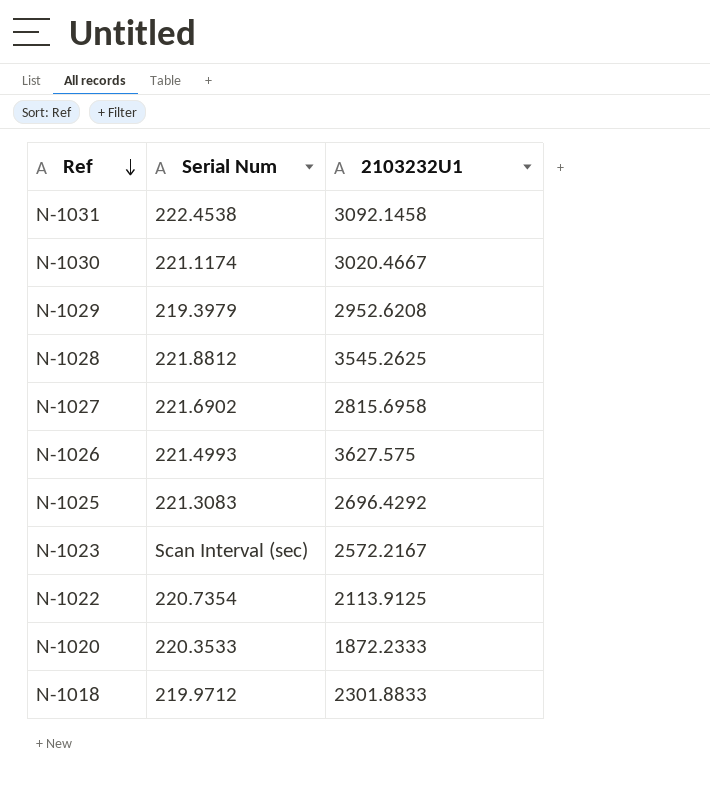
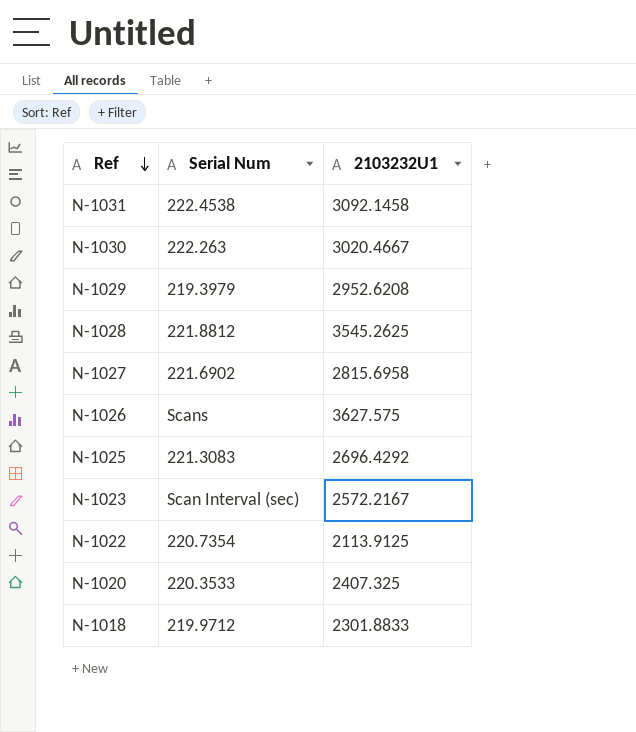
N-1030 | Serial Num: 221.1174 -> 222.263
N-1026 | Serial Num: 221.4993 -> Scans
N-1020 | 2103232U1: 1872.2333 -> 2407.325

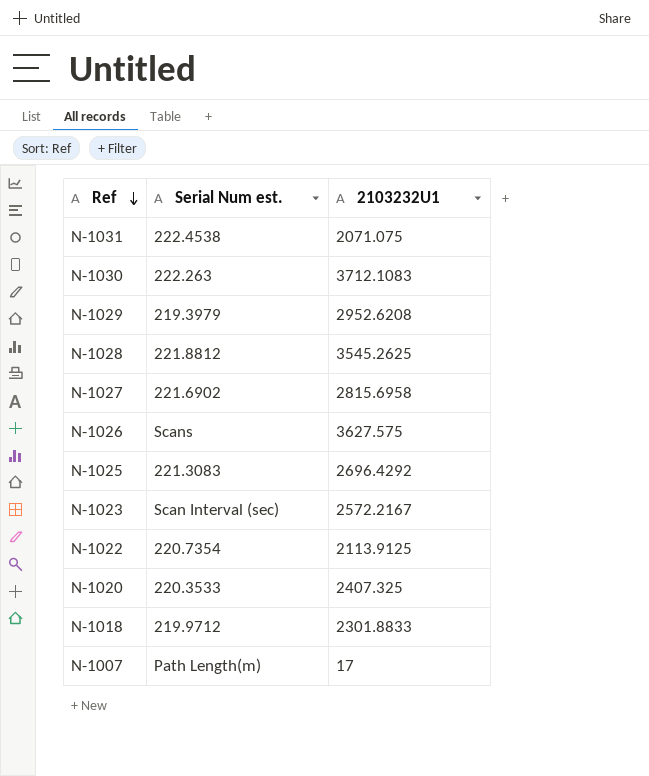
column name: Serial Num -> Serial Num est.
N-1031 | 2103232U1: 3092.1458 -> 2071.075
N-1030 | 2103232U1: 3020.4667 -> 3712.1083
row N-1007: none -> Path Length(m) | 17

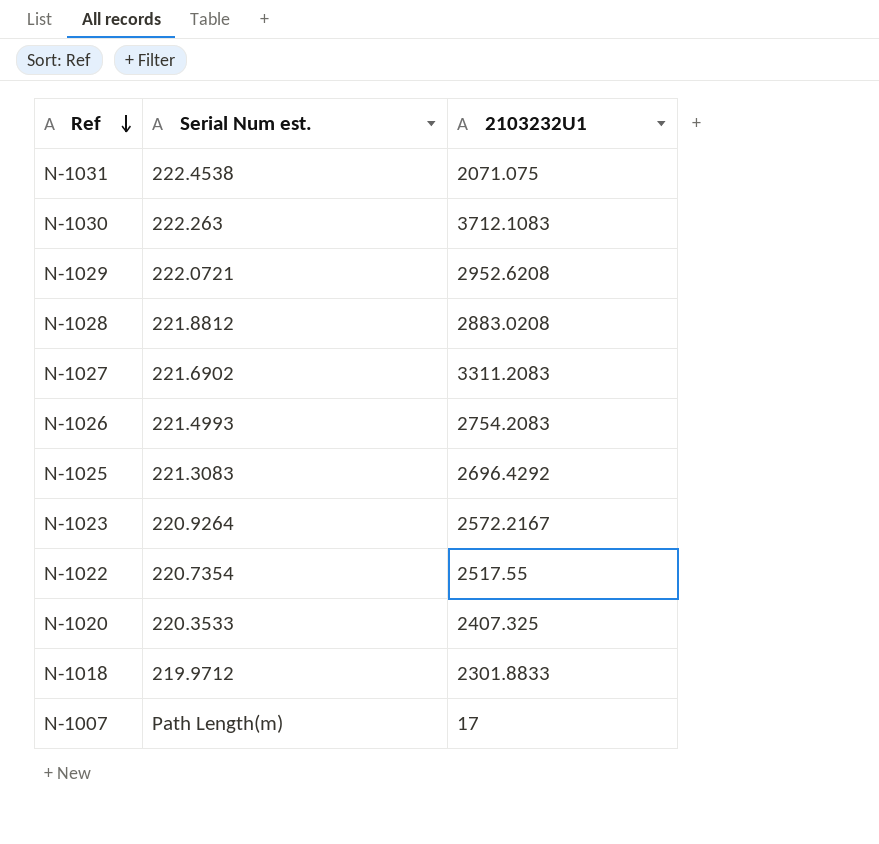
N-1029 | Serial Num est.: 219.3979 -> 222.0721
N-1028 | 2103232U1: 3545.2625 -> 2883.0208
N-1027 | 2103232U1: 2815.6958 -> 3311.2083
N-1026 | Serial Num est.: Scans -> 221.4993
N-1026 | 2103232U1: 3627.575 -> 2754.2083
N-1023 | Serial Num est.: Scan Interval (sec) -> 220.9264
N-1022 | 2103232U1: 2113.9125 -> 2517.55

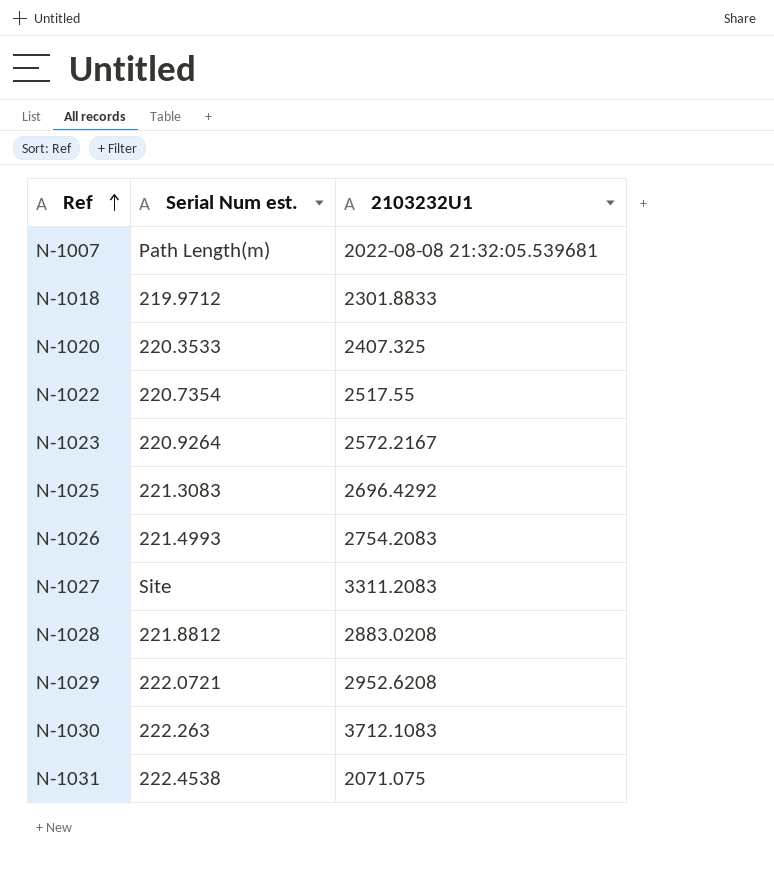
row order: Ref descending -> Ref ascending
N-1007 | 2103232U1: 17 -> 2022-08-08 21:32:05.539681
N-1027 | Serial Num est.: 221.6902 -> Site

